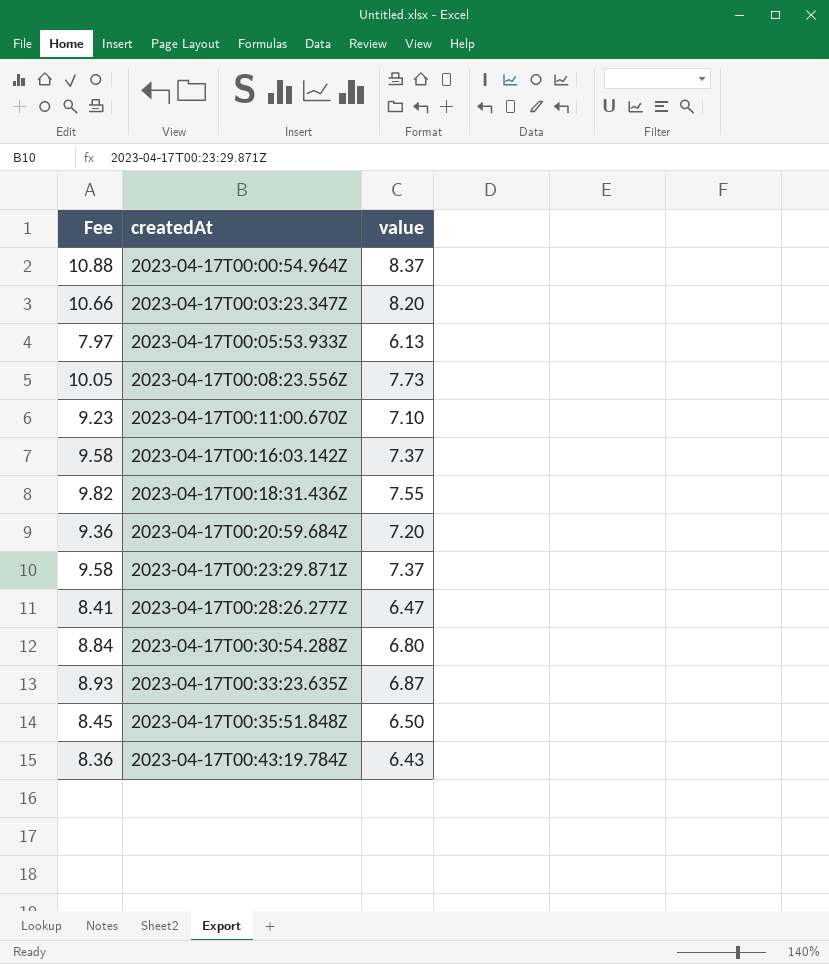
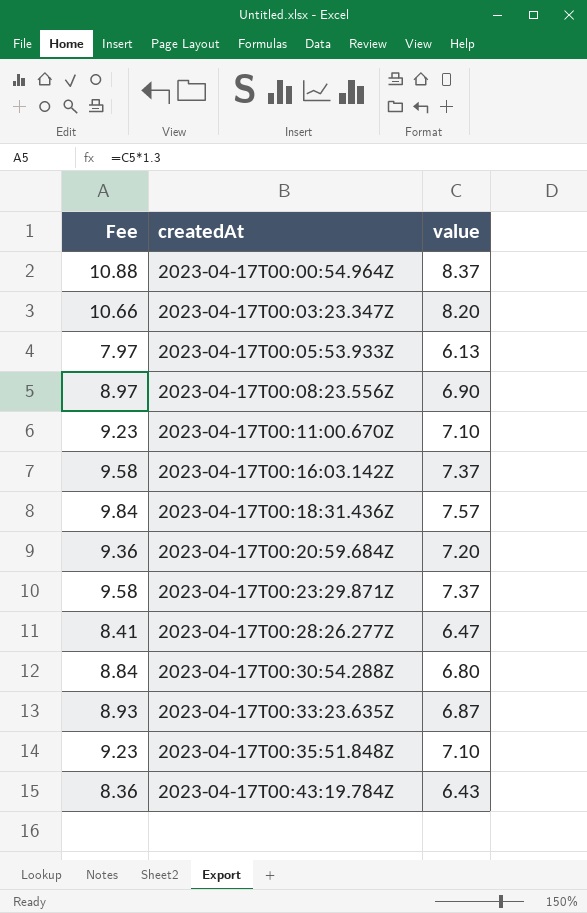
2023-04-17T00:08:23.556Z | Fee: 10.05 -> 8.97
2023-04-17T00:08:23.556Z | value: 7.73 -> 6.90
2023-04-17T00:18:31.436Z | Fee: 9.82 -> 9.84
2023-04-17T00:18:31.436Z | value: 7.55 -> 7.57
2023-04-17T00:35:51.848Z | Fee: 8.45 -> 9.23
2023-04-17T00:35:51.848Z | value: 6.50 -> 7.10

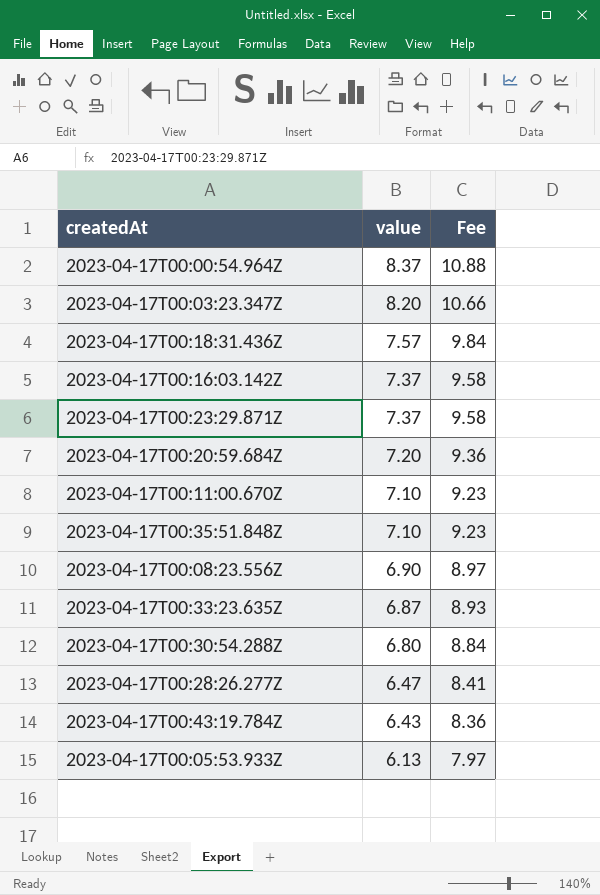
row order: createdAt ascending -> value descending
column Fee | position: 1 -> 3

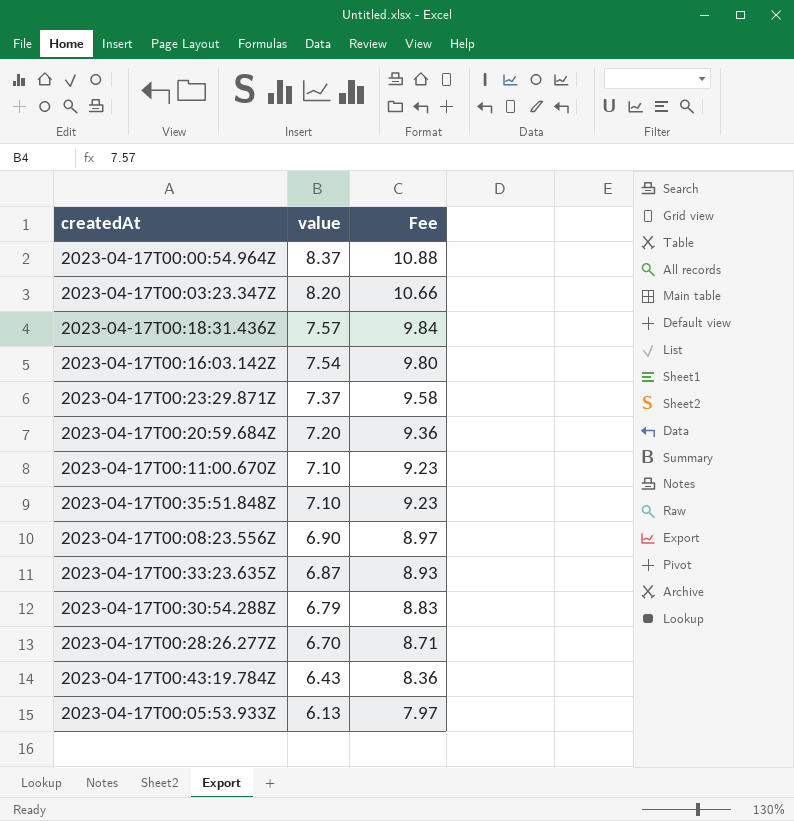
2023-04-17T00:16:03.142Z | value: 7.37 -> 7.54
2023-04-17T00:16:03.142Z | Fee: 9.58 -> 9.80
2023-04-17T00:30:54.288Z | value: 6.80 -> 6.79
2023-04-17T00:30:54.288Z | Fee: 8.84 -> 8.83
2023-04-17T00:28:26.277Z | value: 6.47 -> 6.70
2023-04-17T00:28:26.277Z | Fee: 8.41 -> 8.71

